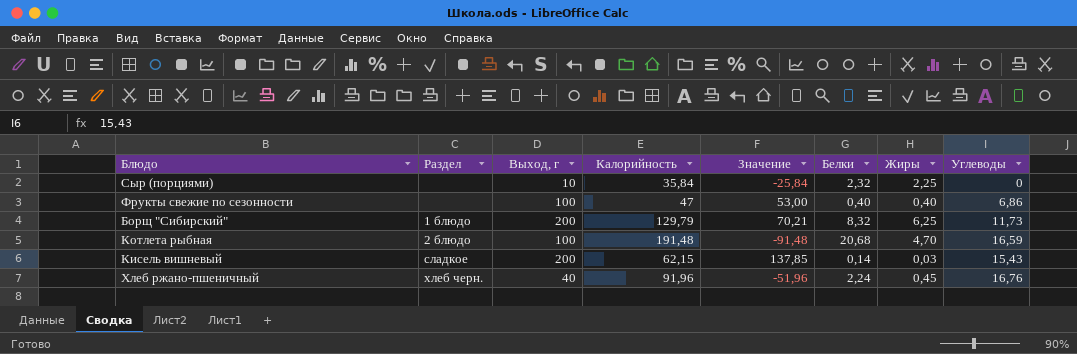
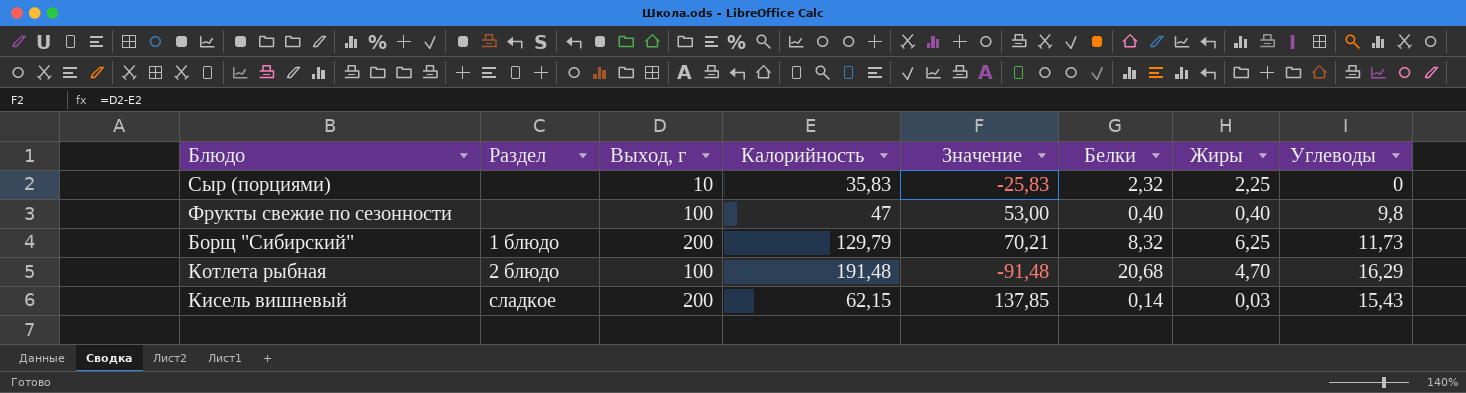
row Хлеб ржано-пшеничный: хлеб черн. | 40 | 91,96 | -51,96 | 2,24 | 0,45 | 16,76 -> none
Сыр (порциями) | Калорийность: 35,84 -> 35,83
Сыр (порциями) | Значение: -25,84 -> -25,83
Фрукты свежие по сезонности | Углеводы: 6,86 -> 9,8
Котлета рыбная | Углеводы: 16,59 -> 16,29

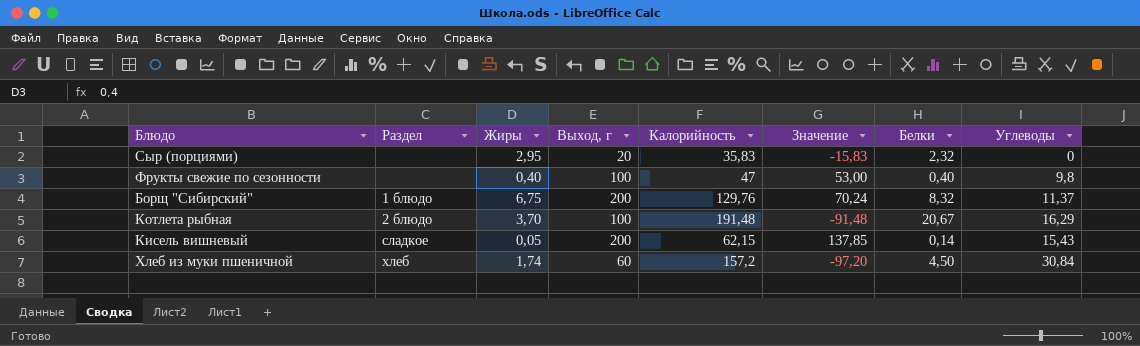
column Жиры | position: 7 -> 3
Сыр (порциями) | Жиры: 2,25 -> 2,95
Сыр (порциями) | Выход, г: 10 -> 20
Сыр (порциями) | Значение: -25,83 -> -15,83
Борщ "Сибирский" | Жиры: 6,25 -> 6,75
Борщ "Сибирский" | Калорийность: 129,79 -> 129,76
Борщ "Сибирский" | Значение: 70,21 -> 70,24
Борщ "Сибирский" | Углеводы: 11,73 -> 11,37
Котлета рыбная | Жиры: 4,70 -> 3,70
Котлета рыбная | Белки: 20,68 -> 20,67
Кисель вишневый | Жиры: 0,03 -> 0,05
row Хлеб из муки пшеничной: none -> хлеб | 1,74 | 60 | 157,2 | -97,20 | 4,50 | 30,84

